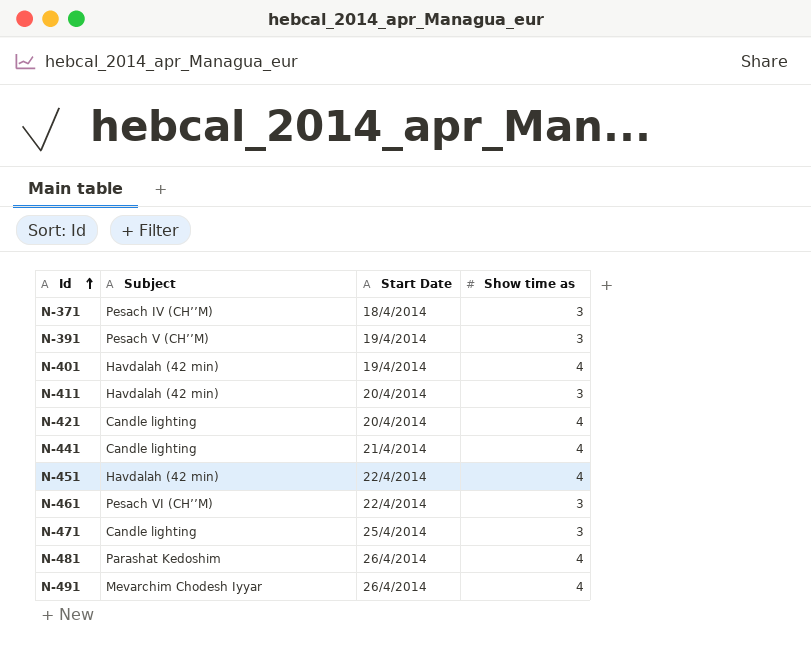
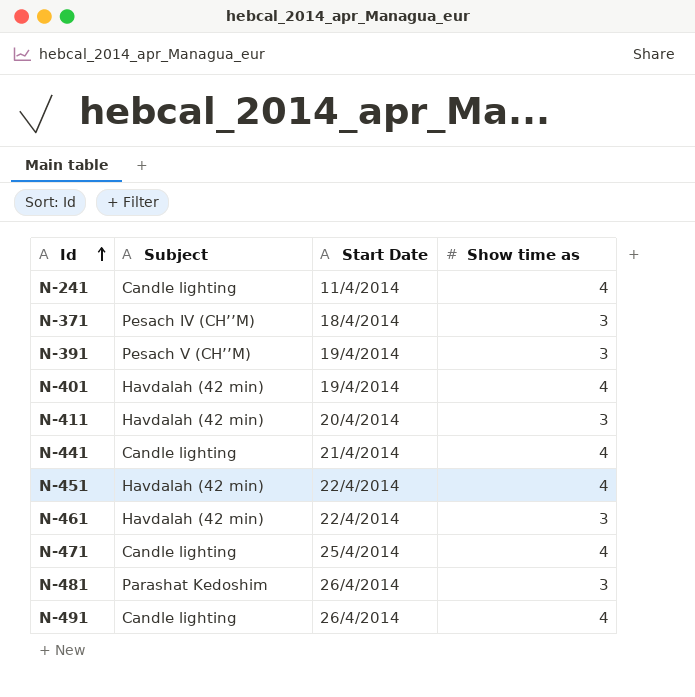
row N-421: Candle lighting | 20/4/2014 | 4 -> none
row N-241: none -> Candle lighting | 11/4/2014 | 4
N-461 | Subject: Pesach VI (CH’’M) -> Havdalah (42 min)
N-471 | Show time as: 3 -> 4
N-481 | Show time as: 4 -> 3
N-491 | Subject: Mevarchim Chodesh Iyyar -> Candle lighting

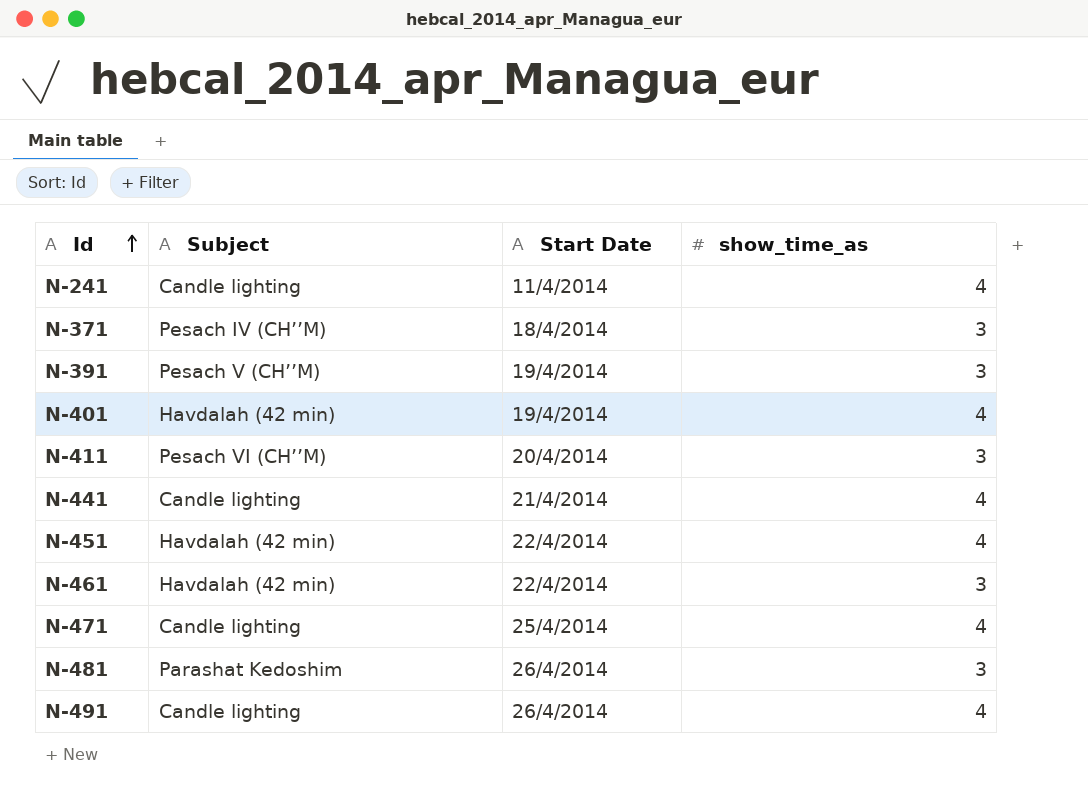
column name: Show time as -> show_time_as
N-411 | Subject: Havdalah (42 min) -> Pesach VI (CH’’M)

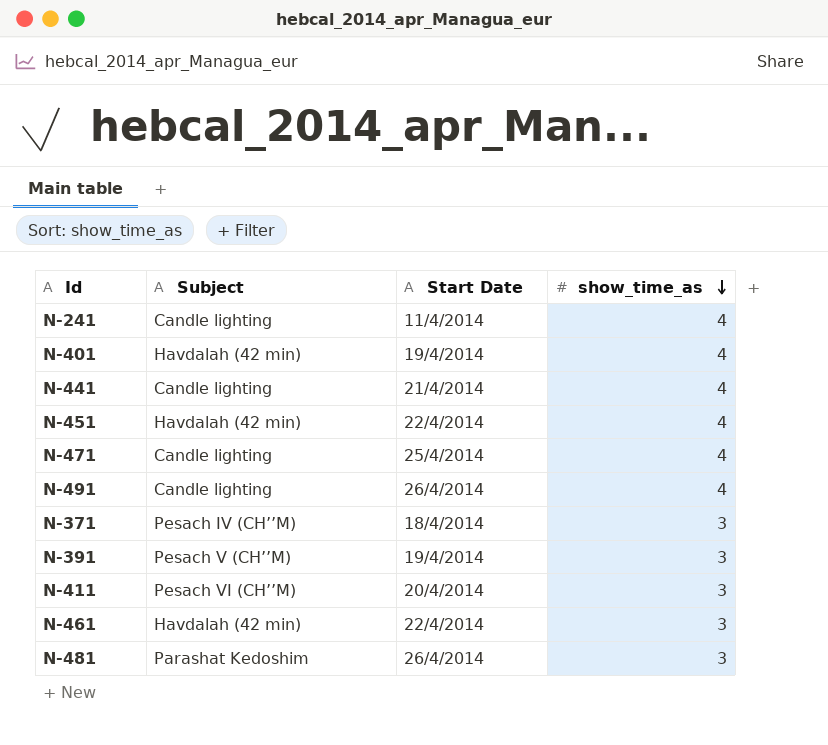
row order: Id ascending -> show_time_as descending

